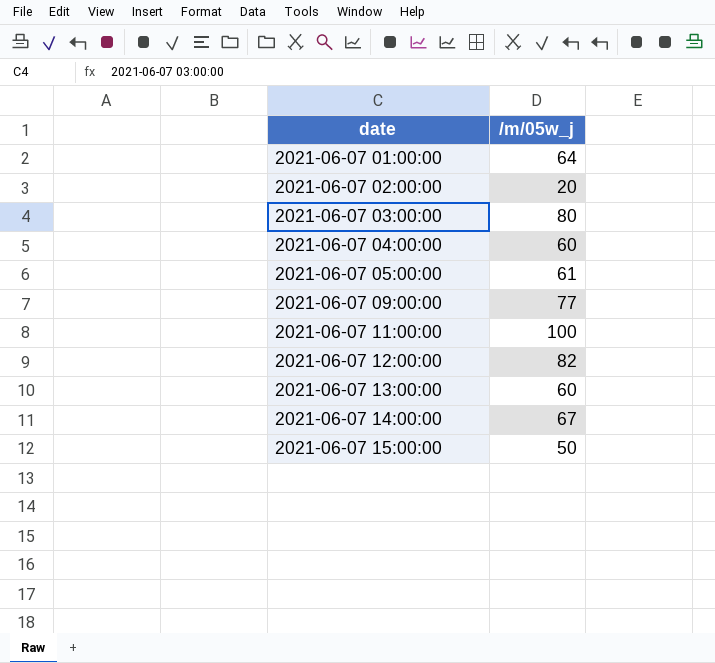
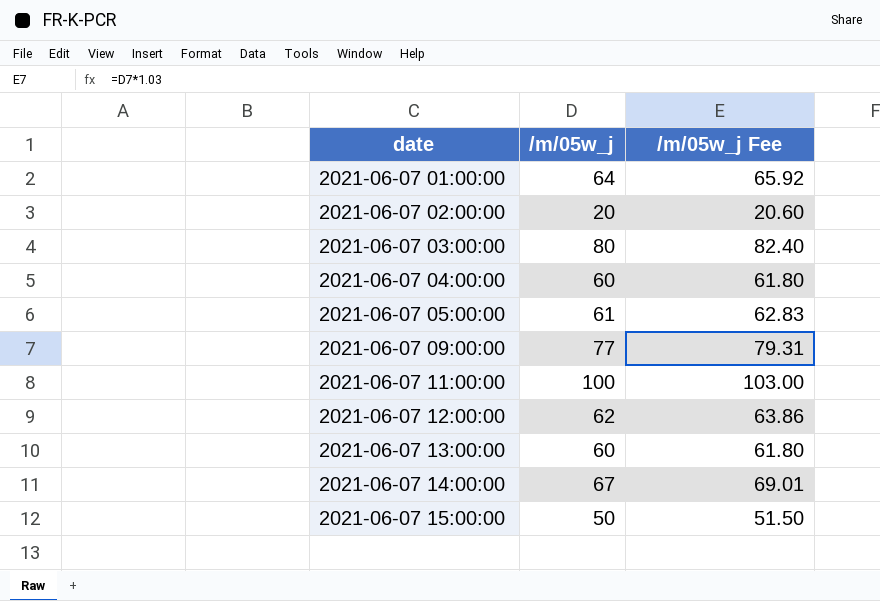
column /m/05w_j Fee | formula: none -> [/m/05w_j] * 1.03
2021-06-07 12:00:00 | /m/05w_j: 82 -> 62

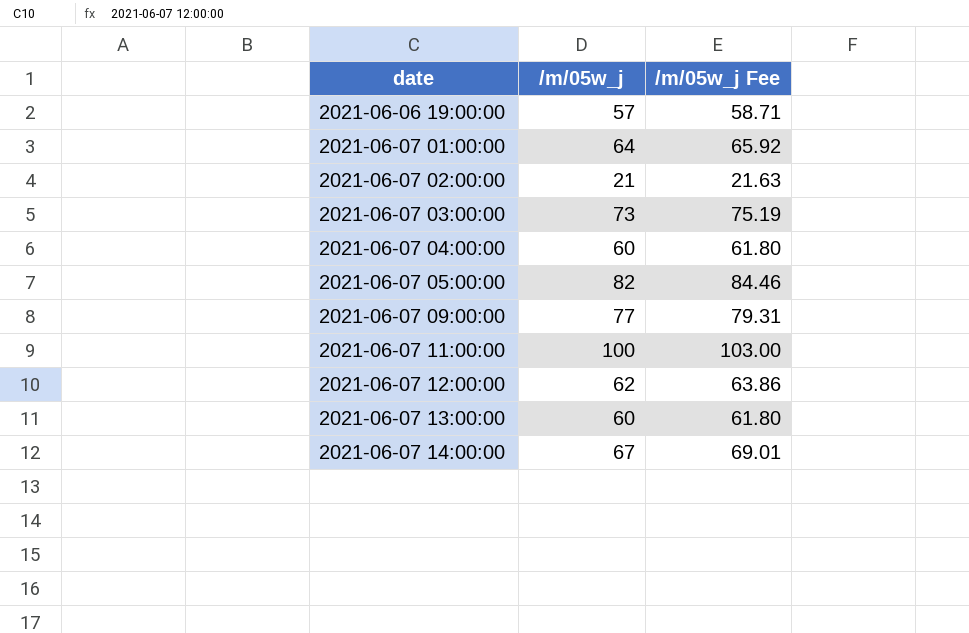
row 2021-06-07 15:00:00: 50 | 51.50 -> none
row 2021-06-06 19:00:00: none -> 57 | 58.71
2021-06-07 02:00:00 | /m/05w_j: 20 -> 21
2021-06-07 02:00:00 | /m/05w_j Fee: 20.60 -> 21.63
2021-06-07 03:00:00 | /m/05w_j: 80 -> 73
2021-06-07 03:00:00 | /m/05w_j Fee: 82.40 -> 75.19
2021-06-07 05:00:00 | /m/05w_j: 61 -> 82
2021-06-07 05:00:00 | /m/05w_j Fee: 62.83 -> 84.46

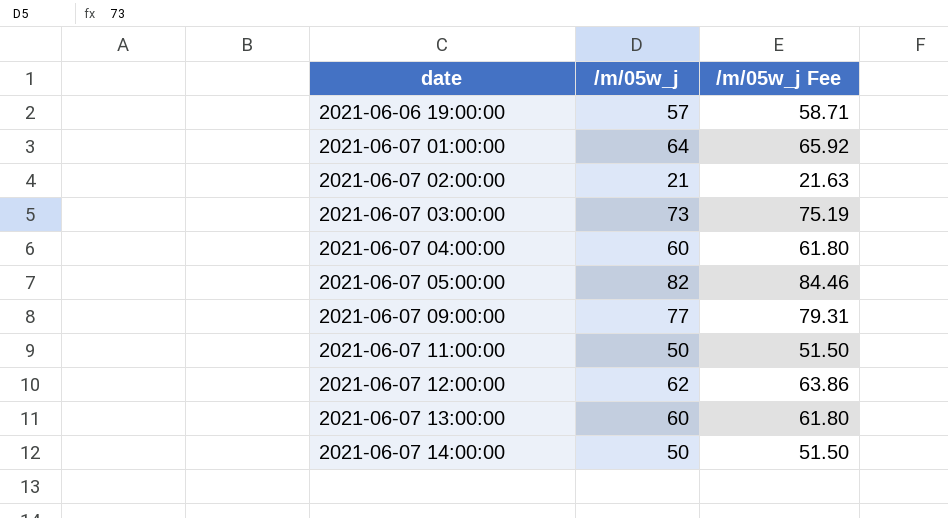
2021-06-07 11:00:00 | /m/05w_j: 100 -> 50
2021-06-07 11:00:00 | /m/05w_j Fee: 103.00 -> 51.50
2021-06-07 14:00:00 | /m/05w_j: 67 -> 50
2021-06-07 14:00:00 | /m/05w_j Fee: 69.01 -> 51.50

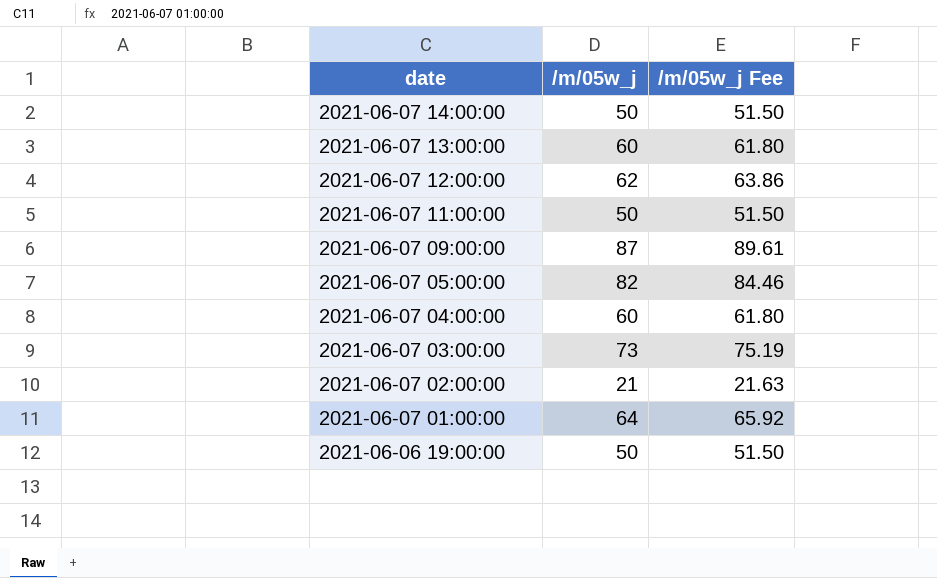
row order: date ascending -> date descending
2021-06-07 09:00:00 | /m/05w_j: 77 -> 87
2021-06-07 09:00:00 | /m/05w_j Fee: 79.31 -> 89.61
2021-06-06 19:00:00 | /m/05w_j: 57 -> 50
2021-06-06 19:00:00 | /m/05w_j Fee: 58.71 -> 51.50

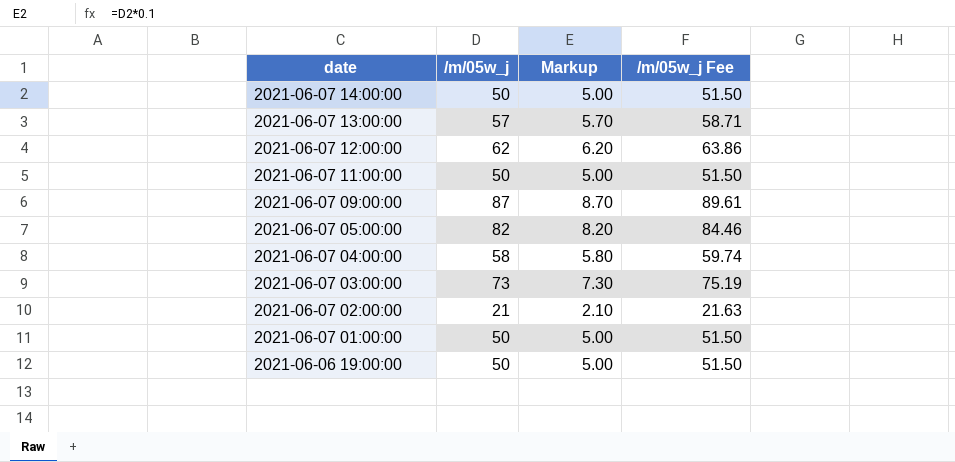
column Markup | formula: none -> [/m/05w_j] * 0.1
2021-06-07 13:00:00 | /m/05w_j: 60 -> 57
2021-06-07 13:00:00 | /m/05w_j Fee: 61.80 -> 58.71
2021-06-07 04:00:00 | /m/05w_j: 60 -> 58
2021-06-07 04:00:00 | /m/05w_j Fee: 61.80 -> 59.74
2021-06-07 01:00:00 | /m/05w_j: 64 -> 50
2021-06-07 01:00:00 | /m/05w_j Fee: 65.92 -> 51.50

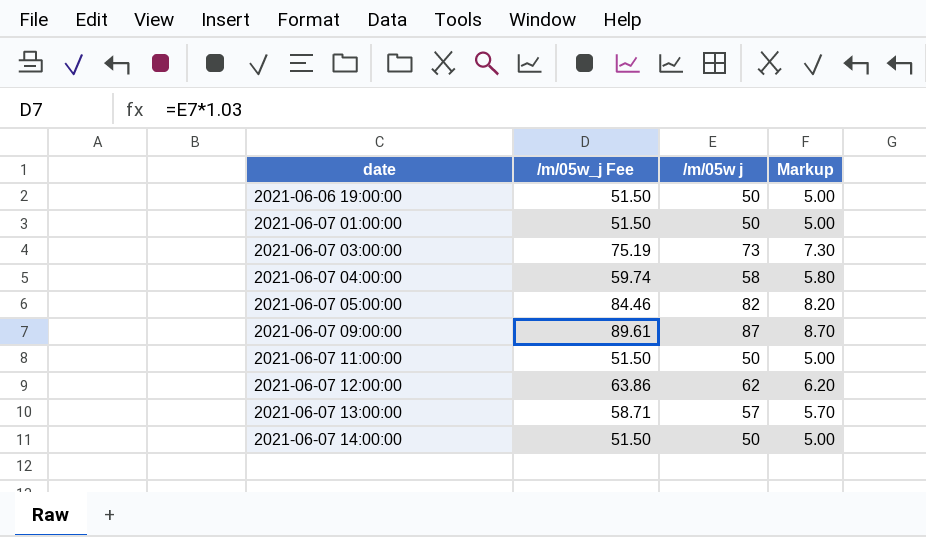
row order: date descending -> date ascending
column /m/05w_j Fee | position: 4 -> 2
column name: /m/05w_j -> /m/05w j
row 2021-06-07 02:00:00: 21 | 2.10 | 21.63 -> none

